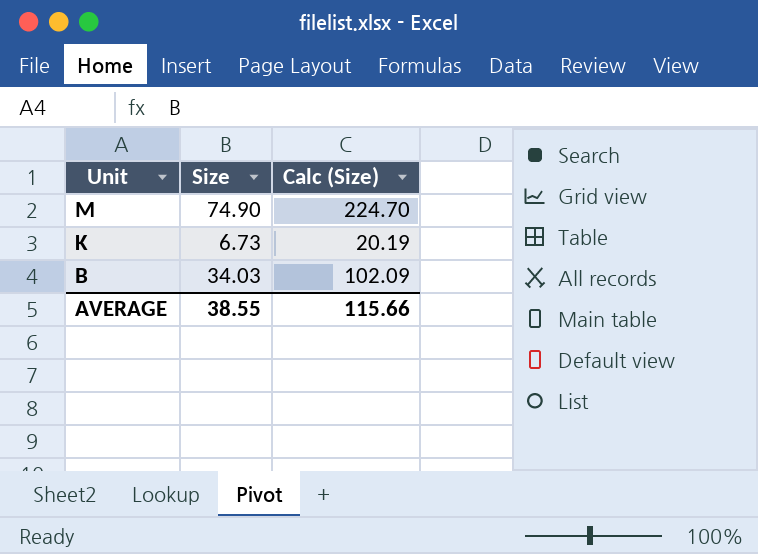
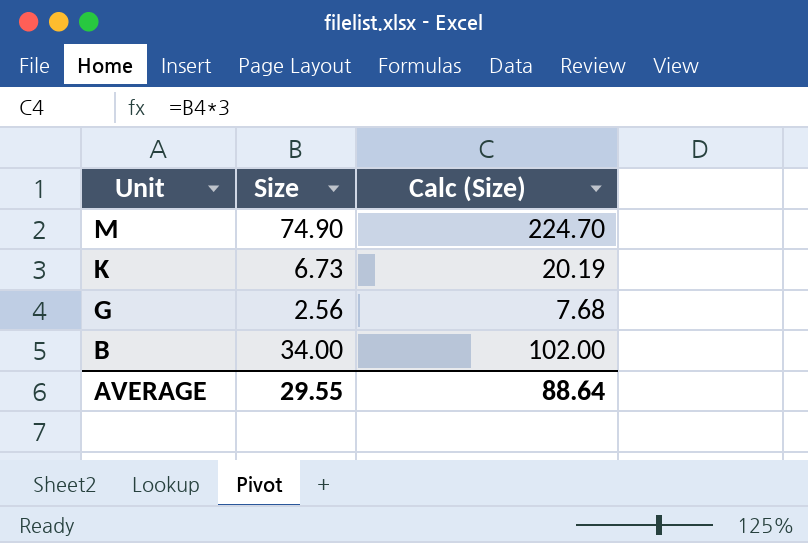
row G: none -> 2.56 | 7.68
B | Size: 34.03 -> 34.00
B | Calc (Size): 102.09 -> 102.00
AVERAGE | Size: 38.55 -> 29.55
AVERAGE | Calc (Size): 115.66 -> 88.64

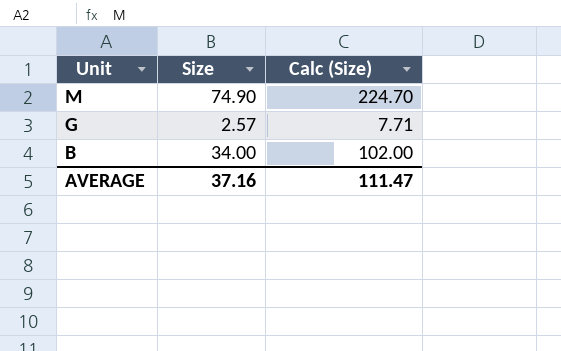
row K: 6.73 | 20.19 -> none
G | Size: 2.56 -> 2.57
G | Calc (Size): 7.68 -> 7.71
AVERAGE | Size: 29.55 -> 37.16
AVERAGE | Calc (Size): 88.64 -> 111.47

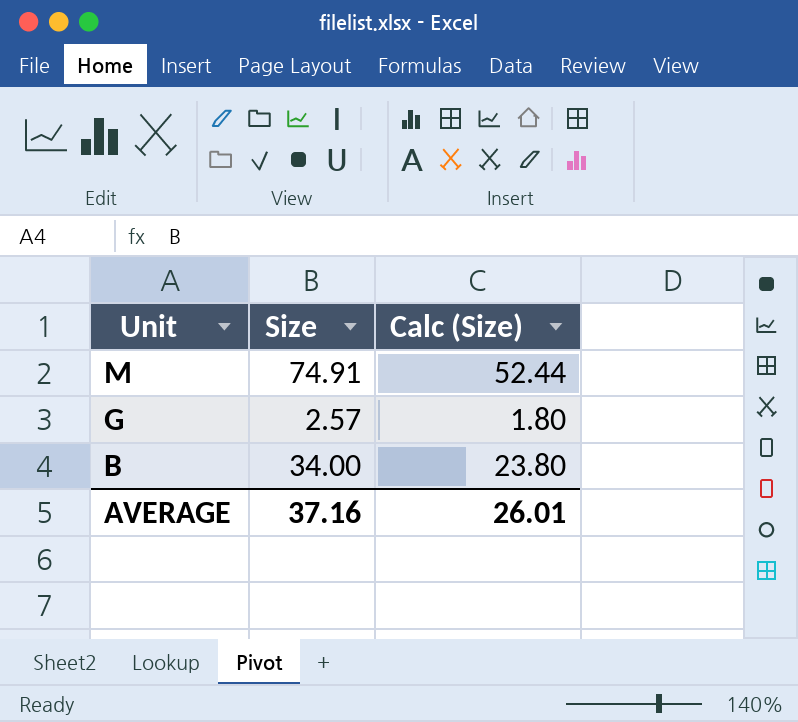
column Calc (Size) | formula: [Size] * 3 -> [Size] * 0.7
M | Size: 74.90 -> 74.91
AVERAGE | Calc (Size): 111.47 -> 26.01

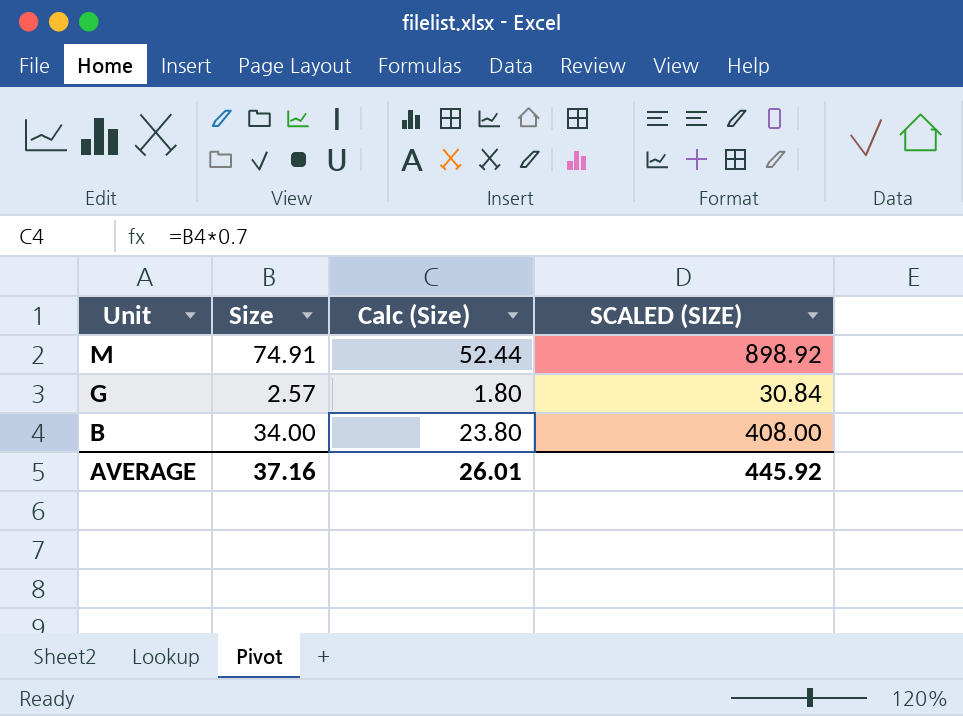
column SCALED (SIZE) | formula: none -> [Size] * 12

